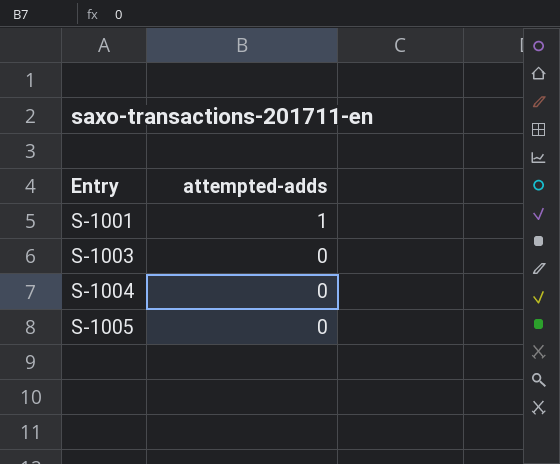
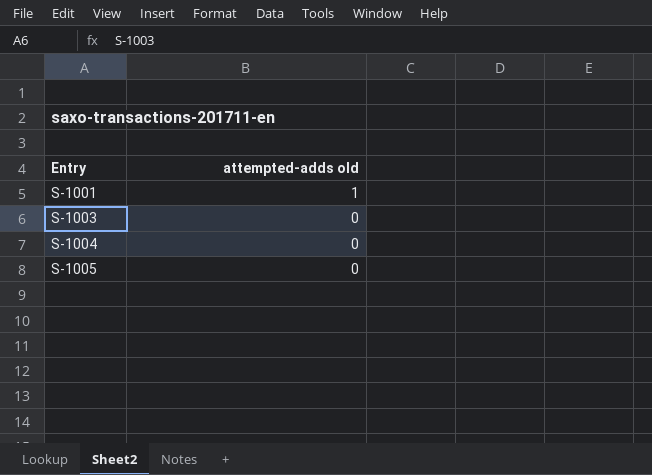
column name: attempted-adds -> attempted-adds old

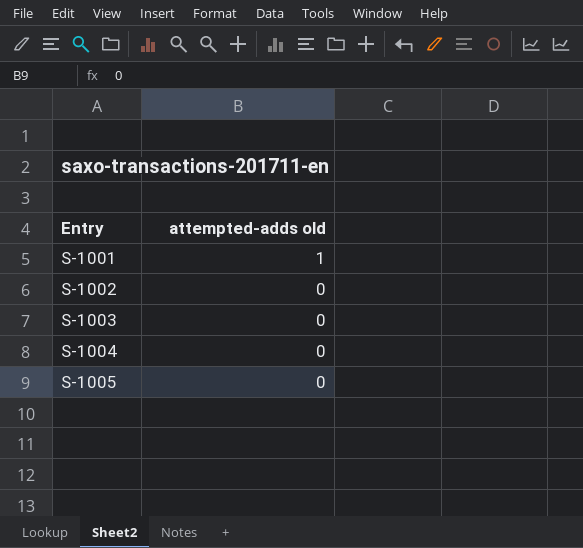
row S-1002: none -> 0

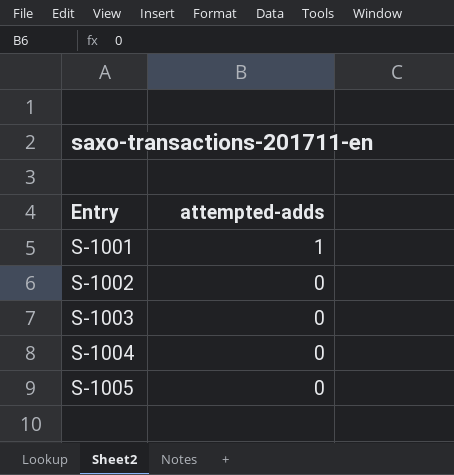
column name: attempted-adds old -> attempted-adds

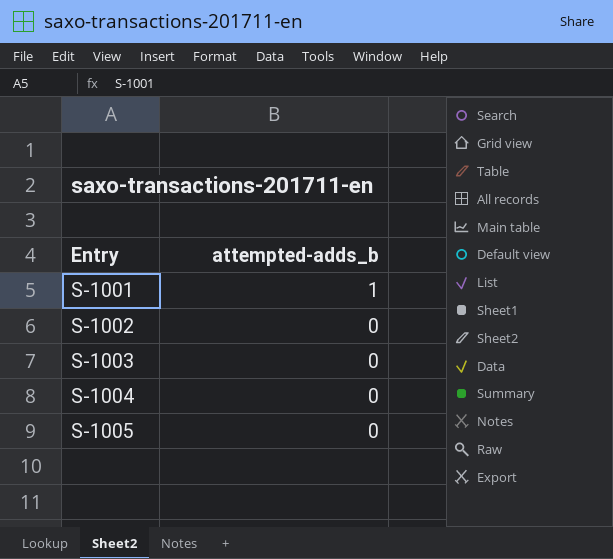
column name: attempted-adds -> attempted-adds_b

